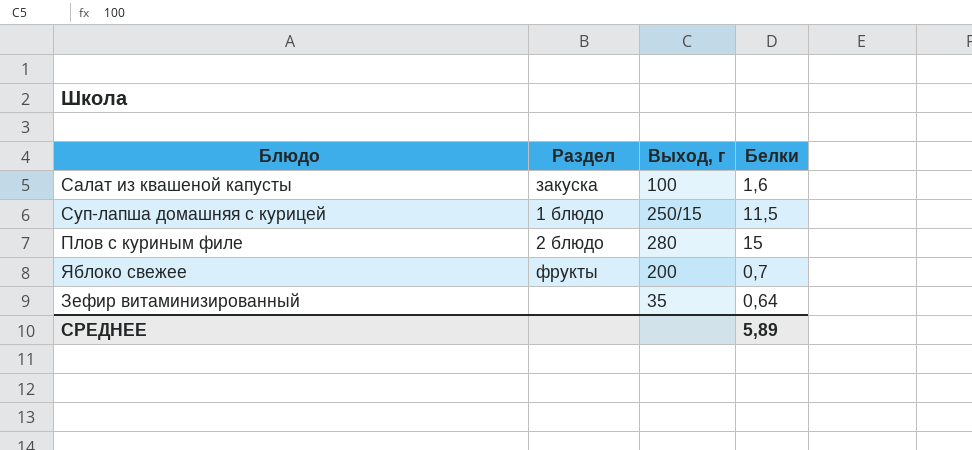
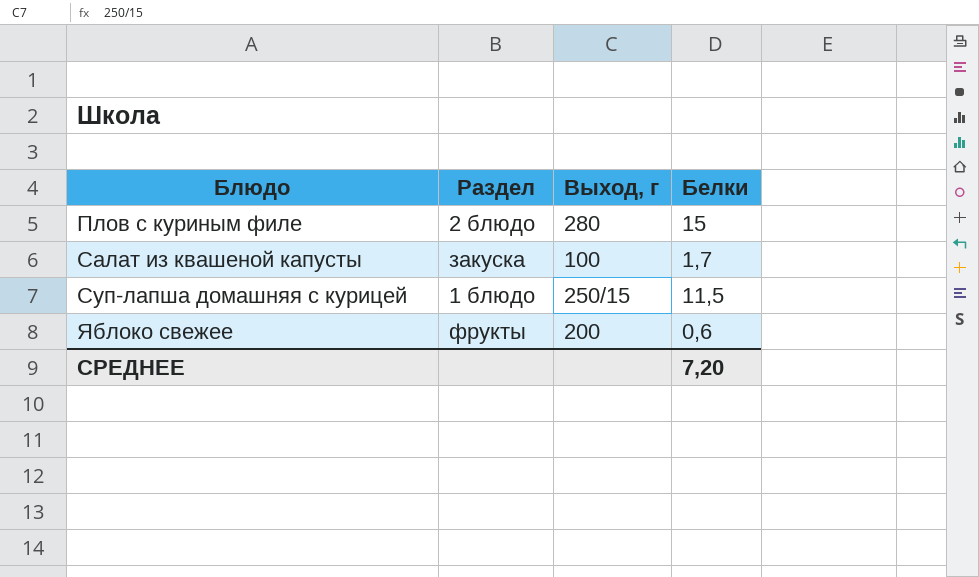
row order: none -> Блюдо ascending
row Зефир витаминизированный: none | 35 | 0,64 -> none
Салат из квашеной капусты | Белки: 1,6 -> 1,7
Яблоко свежее | Белки: 0,7 -> 0,6
СРЕДНЕЕ | Белки: 5,89 -> 7,20

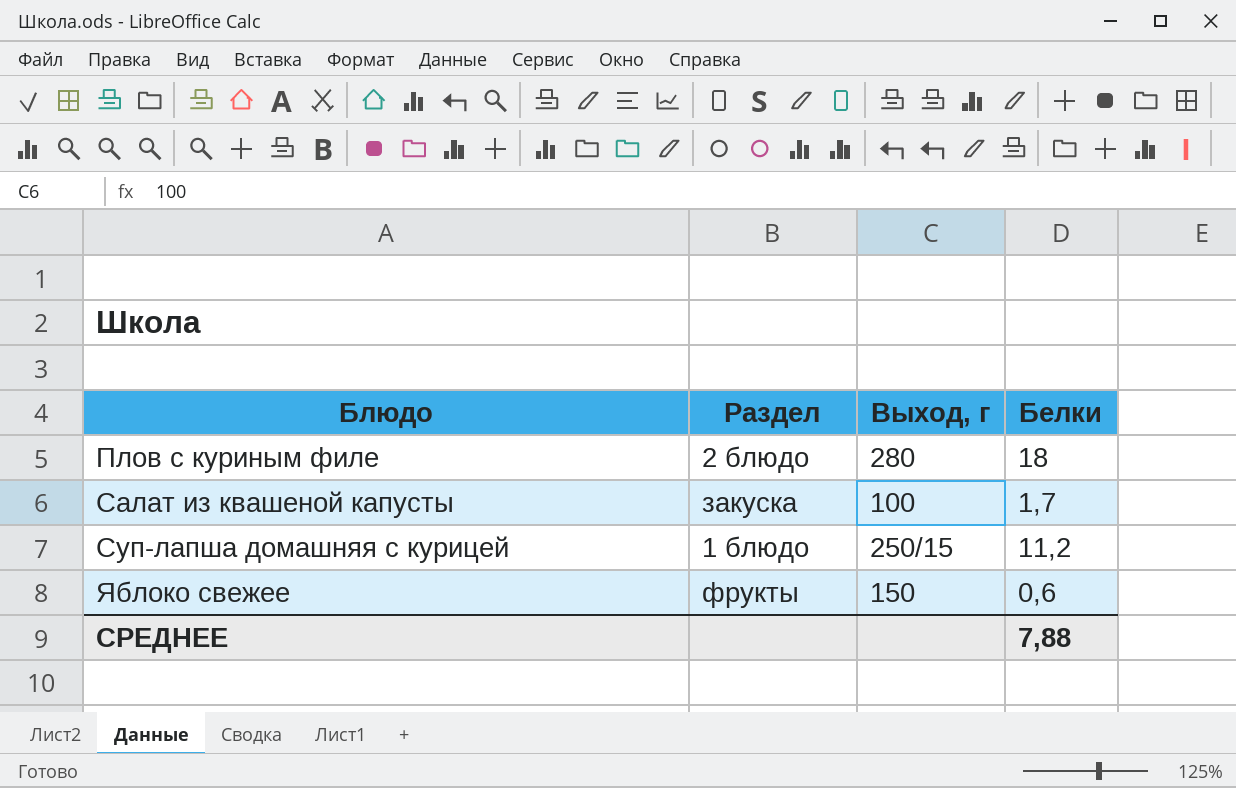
Плов с куриным филе | Белки: 15 -> 18
Суп-лапша домашняя с курицей | Белки: 11,5 -> 11,2
Яблоко свежее | Выход, г: 200 -> 150
СРЕДНЕЕ | Белки: 7,20 -> 7,88

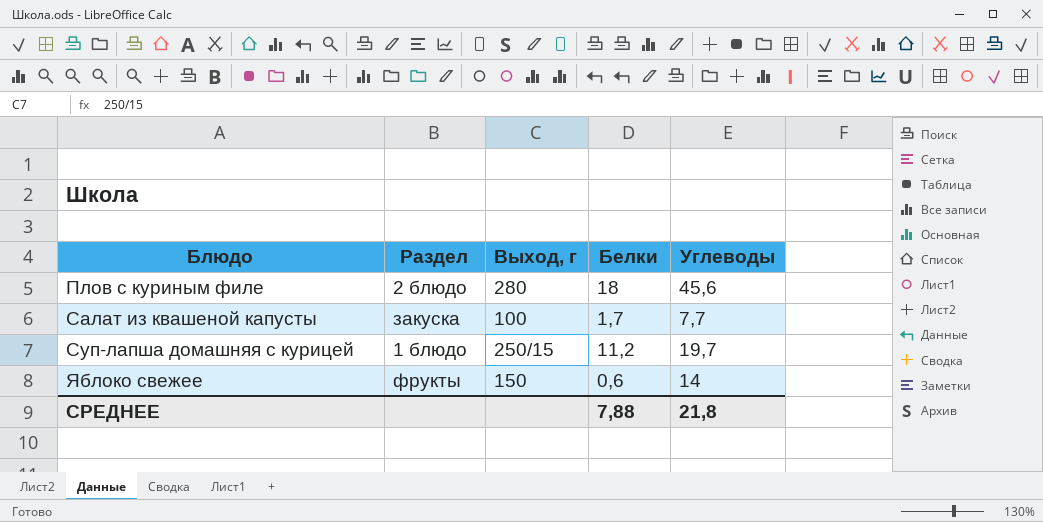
column Углеводы | position: none -> 5

